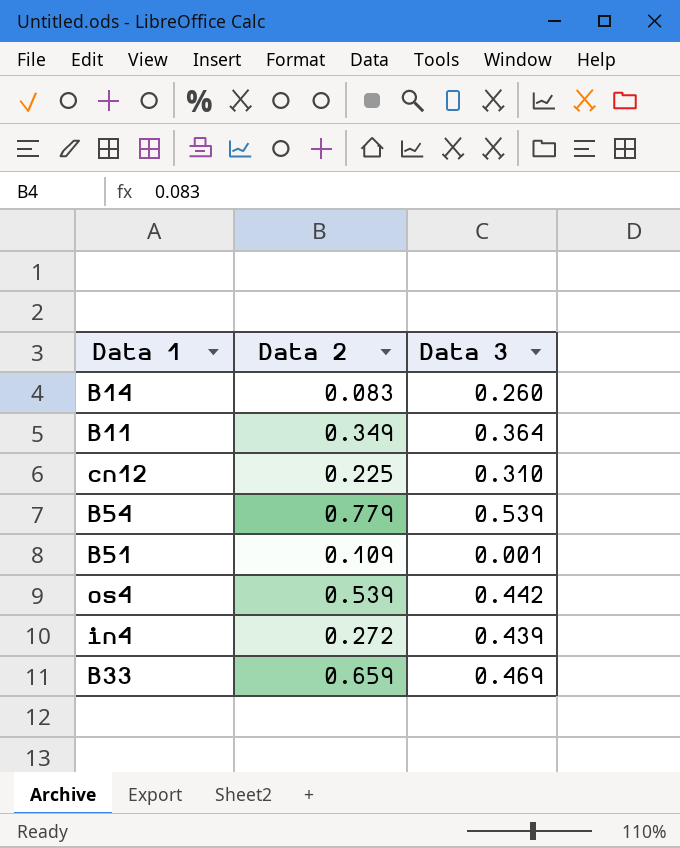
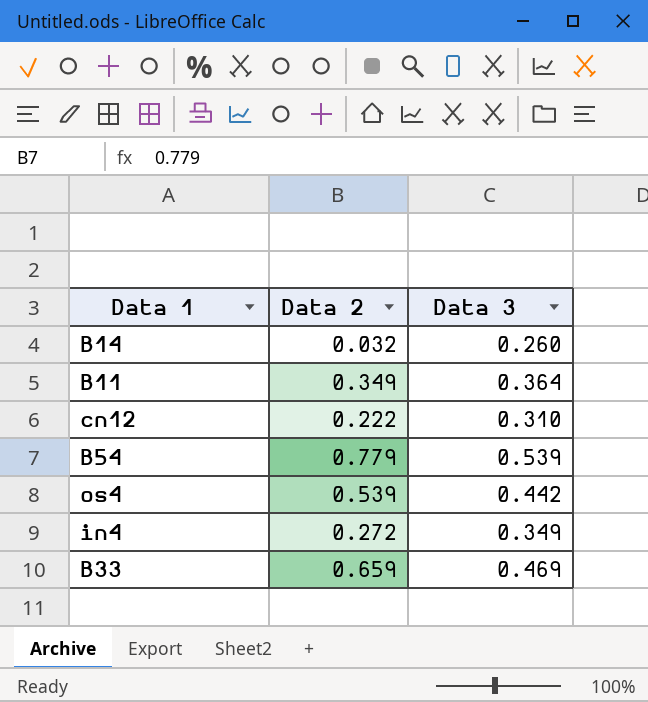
row B51: 0.109 | 0.001 -> none
B14 | Data 2: 0.083 -> 0.032
cn12 | Data 2: 0.225 -> 0.222
in4 | Data 3: 0.439 -> 0.349

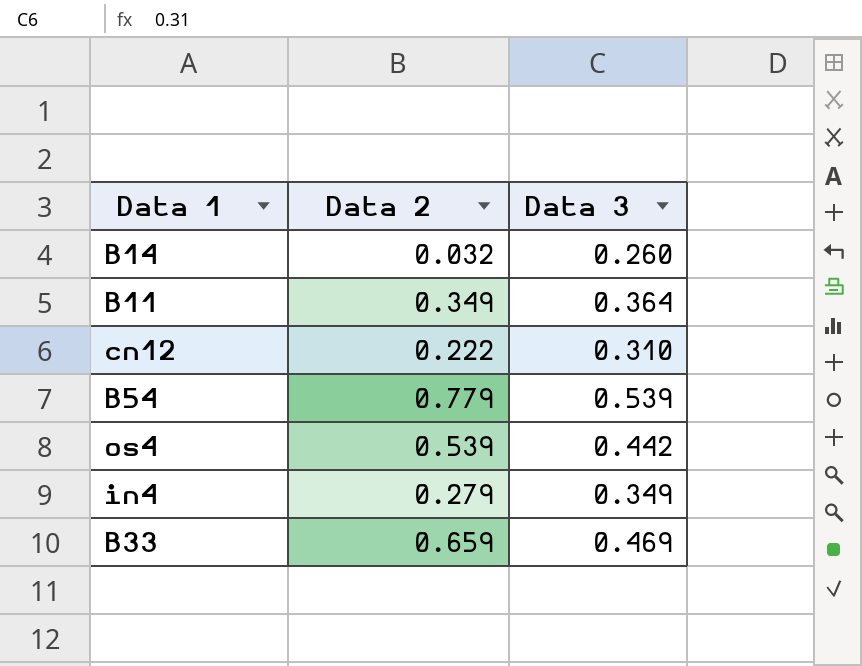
in4 | Data 2: 0.272 -> 0.279

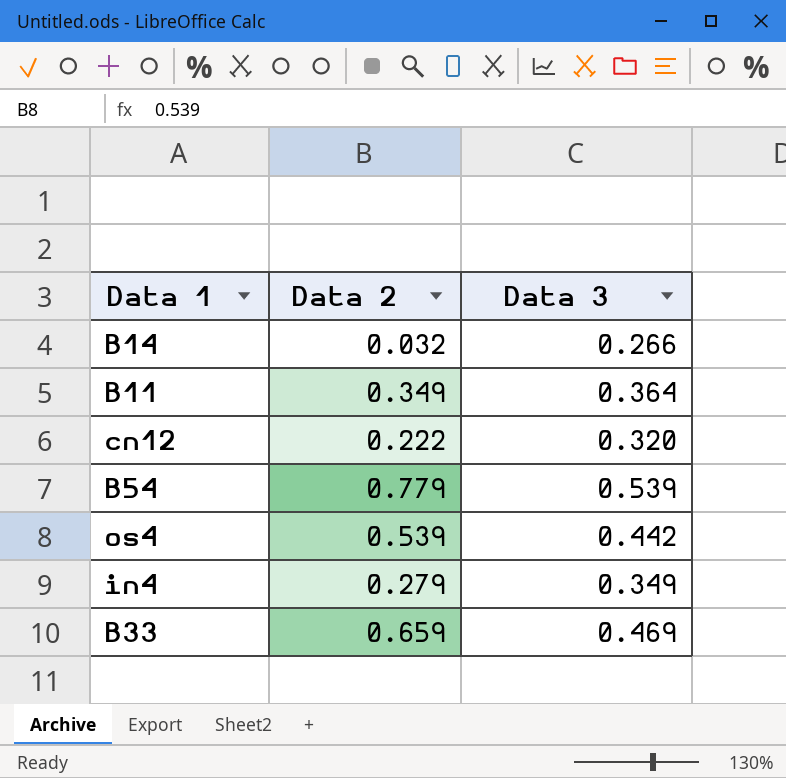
B14 | Data 3: 0.260 -> 0.266
cn12 | Data 3: 0.310 -> 0.320

